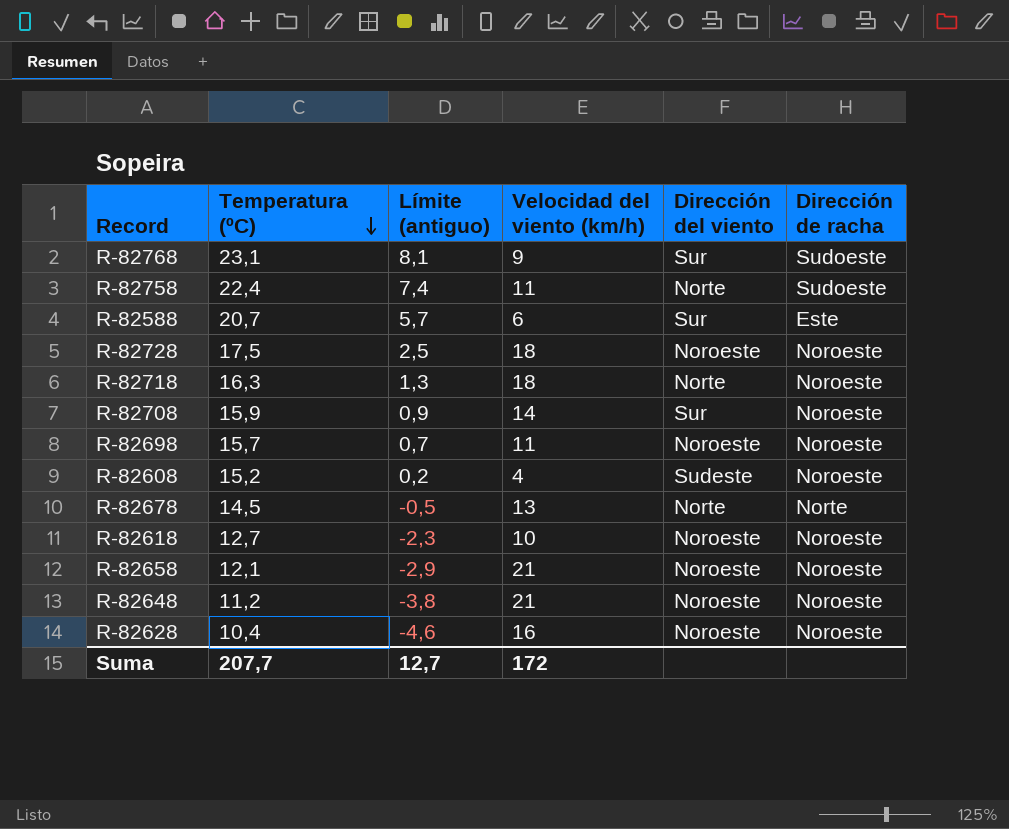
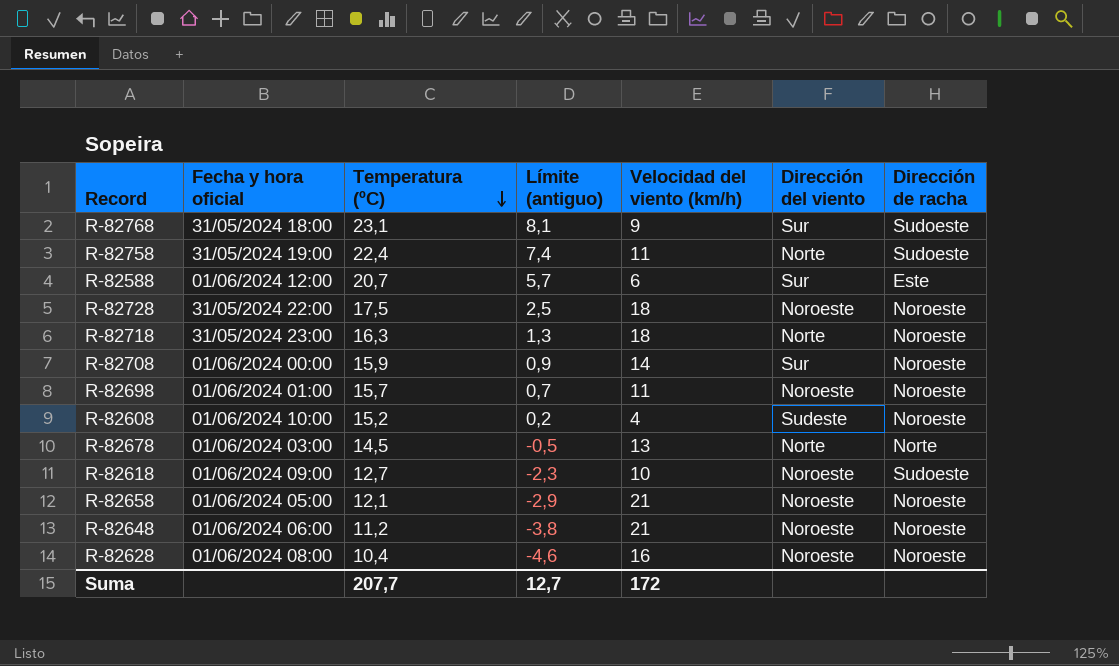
column Fecha y hora oficial | position: none -> 2
R-82618 | Dirección de racha: Noroeste -> Sudoeste

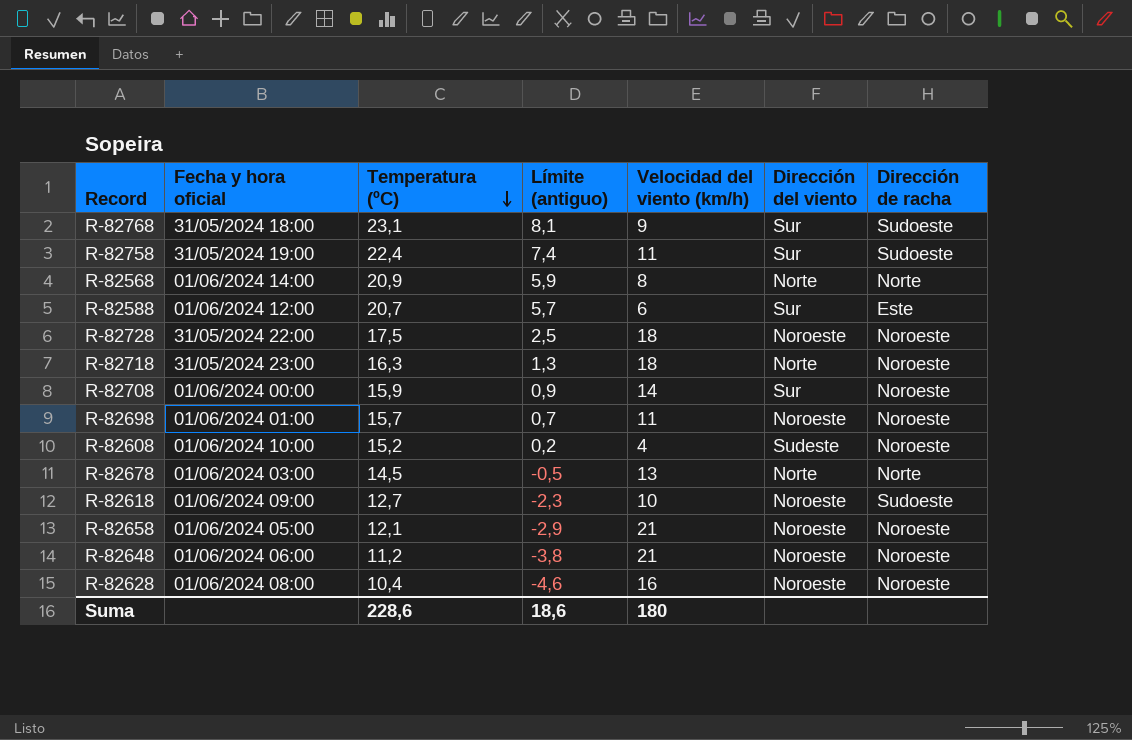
R-82758 | Dirección del viento: Norte -> Sur
row R-82568: none -> 01/06/2024 14:00 | 20,9 | 5,9 | 8 | Norte | Norte
Suma | Temperatura (ºC): 207,7 -> 228,6
Suma | Límite (antiguo): 12,7 -> 18,6
Suma | Velocidad del viento (km/h): 172 -> 180

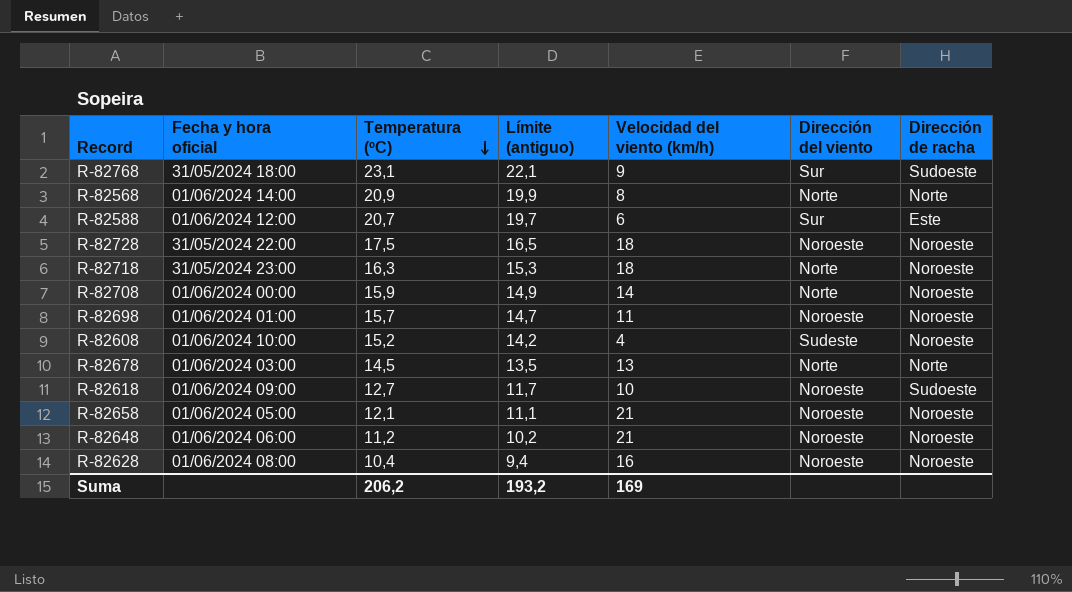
column Límite (antiguo) | formula: [Temperatura (ºC)] - 15 -> [Temperatura (ºC)] - 1
row R-82758: 31/05/2024 19:00 | 22,4 | 7,4 | 11 | Sur | Sudoeste -> none
R-82708 | Dirección del viento: Sur -> Norte
Suma | Temperatura (ºC): 228,6 -> 206,2
Suma | Límite (antiguo): 18,6 -> 193,2
Suma | Velocidad del viento (km/h): 180 -> 169

